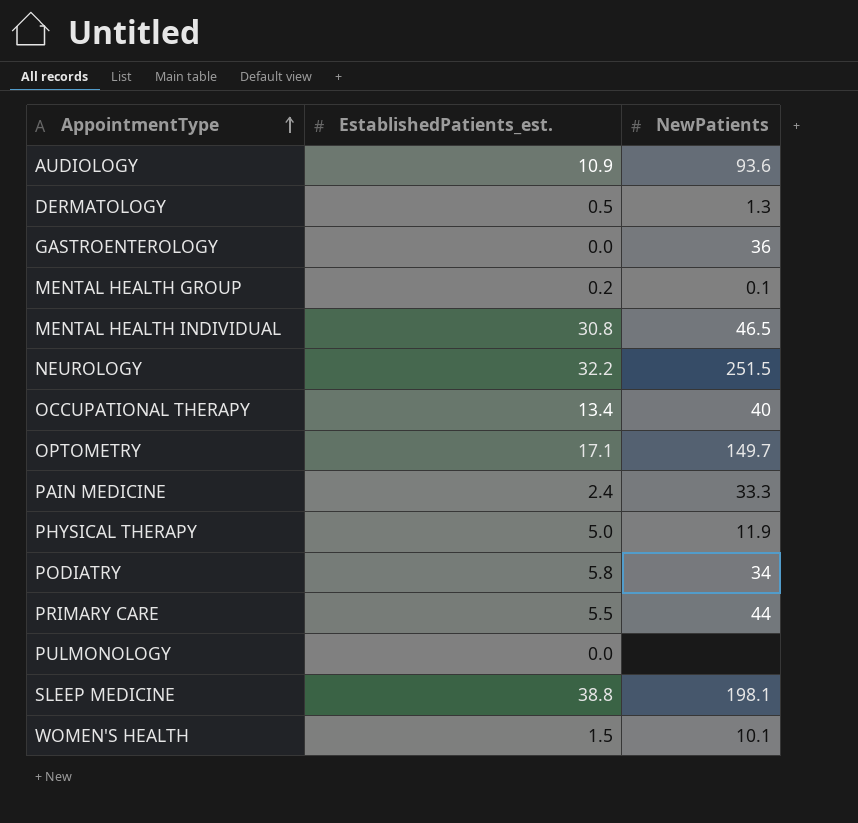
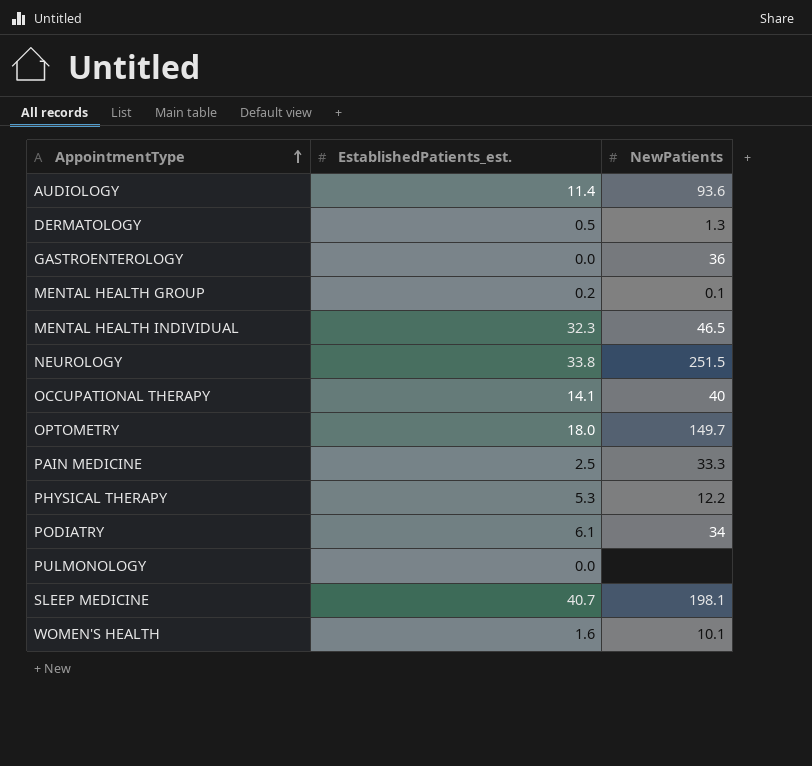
row PRIMARY CARE: 5.5 | 44 -> none
AUDIOLOGY | EstablishedPatients_est.: 10.9 -> 11.4
MENTAL HEALTH INDIVIDUAL | EstablishedPatients_est.: 30.8 -> 32.3
NEUROLOGY | EstablishedPatients_est.: 32.2 -> 33.8
OCCUPATIONAL THERAPY | EstablishedPatients_est.: 13.4 -> 14.1
OPTOMETRY | EstablishedPatients_est.: 17.1 -> 18.0
PAIN MEDICINE | EstablishedPatients_est.: 2.4 -> 2.5
PHYSICAL THERAPY | EstablishedPatients_est.: 5.0 -> 5.3
PHYSICAL THERAPY | NewPatients: 11.9 -> 12.2
PODIATRY | EstablishedPatients_est.: 5.8 -> 6.1
SLEEP MEDICINE | EstablishedPatients_est.: 38.8 -> 40.7
WOMEN'S HEALTH | EstablishedPatients_est.: 1.5 -> 1.6

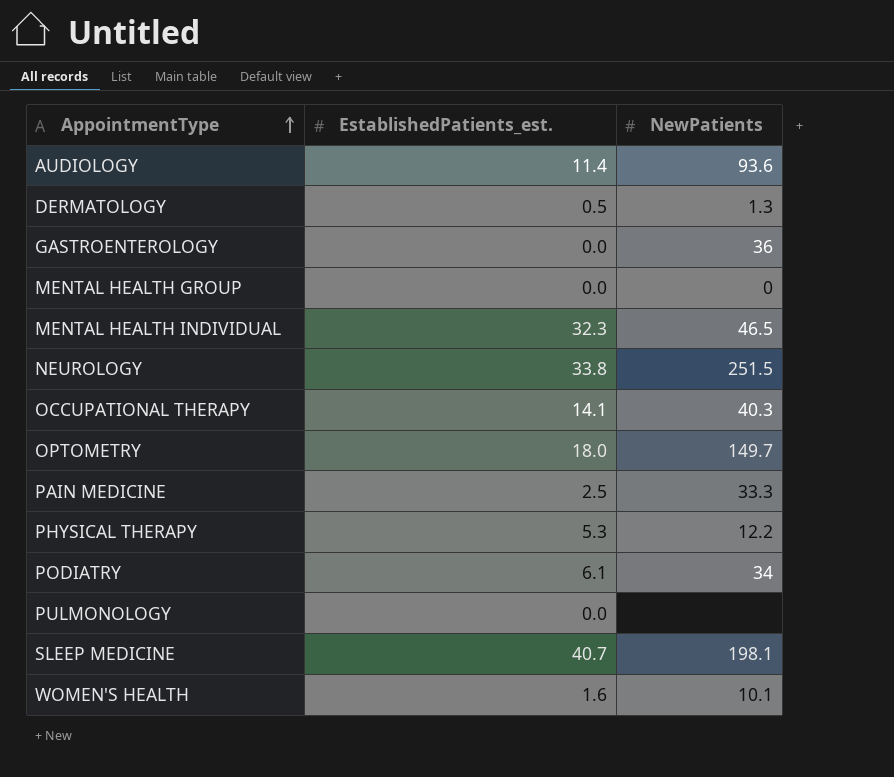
MENTAL HEALTH GROUP | EstablishedPatients_est.: 0.2 -> 0.0
MENTAL HEALTH GROUP | NewPatients: 0.1 -> 0
OCCUPATIONAL THERAPY | NewPatients: 40 -> 40.3

